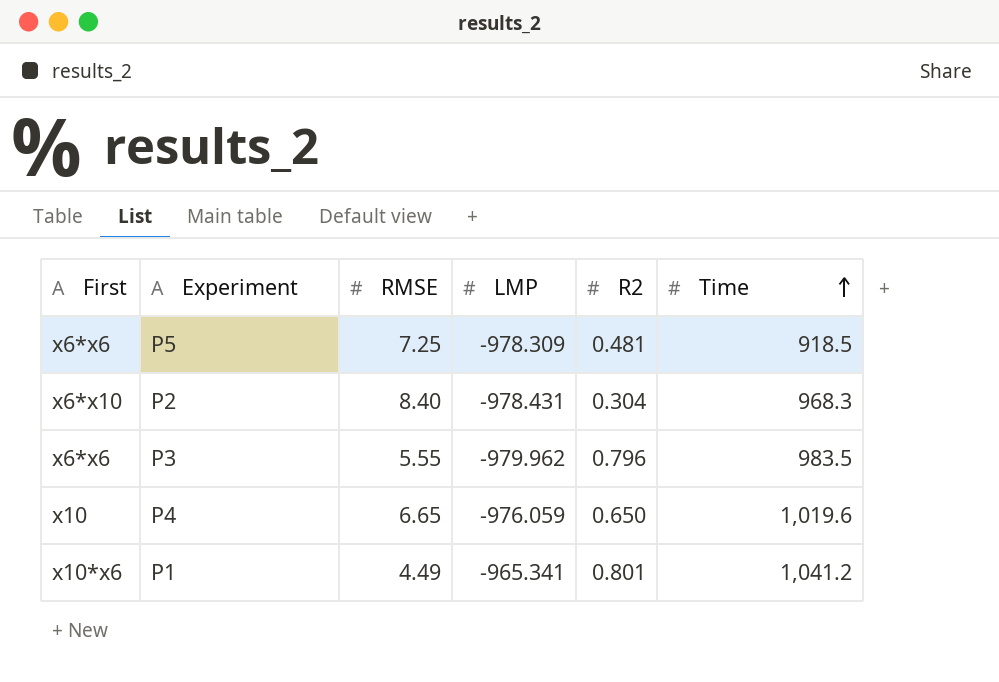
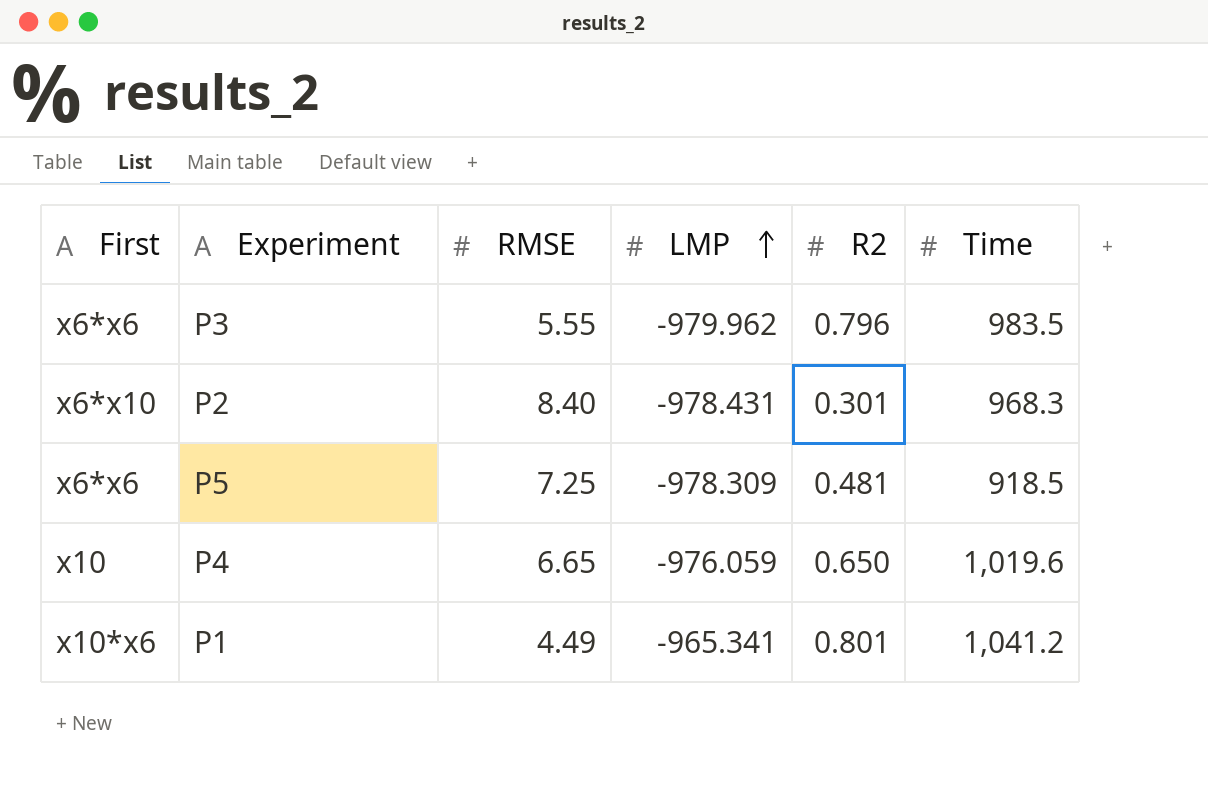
row order: Time ascending -> LMP ascending
P2 | R2: 0.304 -> 0.301

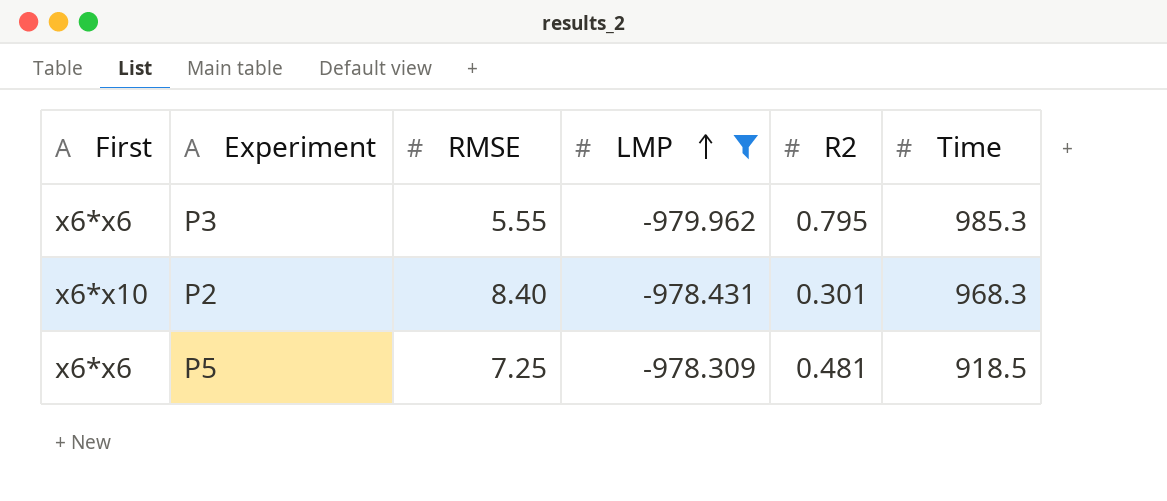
filter: none -> LMP <= -978.309
P3 | R2: 0.796 -> 0.795
P3 | Time: 983.5 -> 985.3

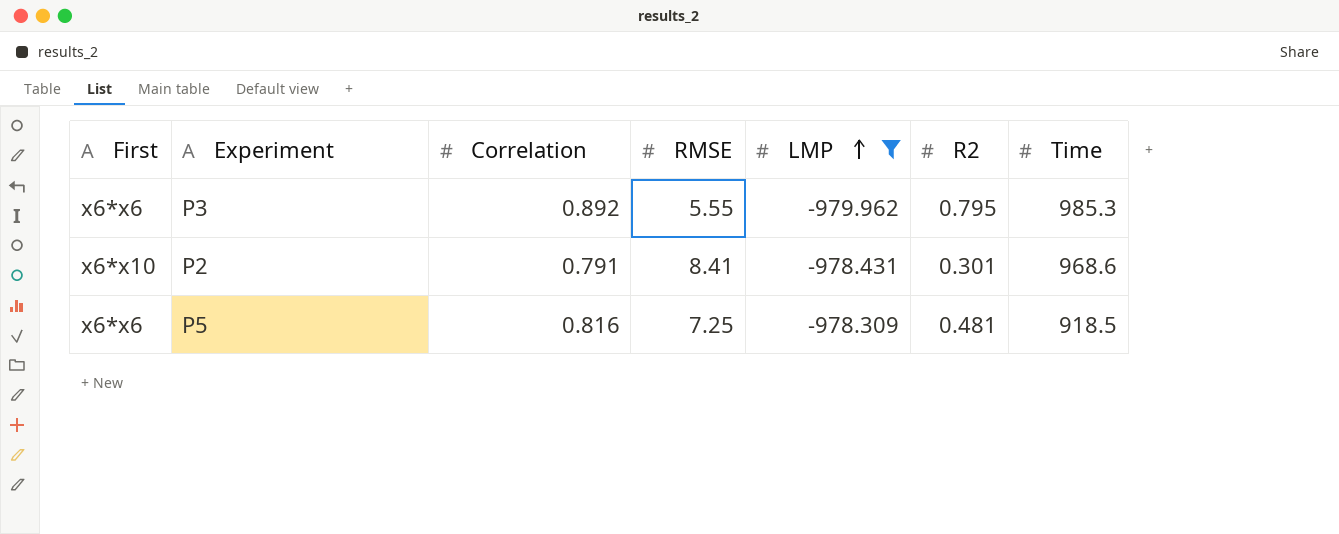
column Correlation | position: none -> 3
P2 | RMSE: 8.40 -> 8.41
P2 | Time: 968.3 -> 968.6

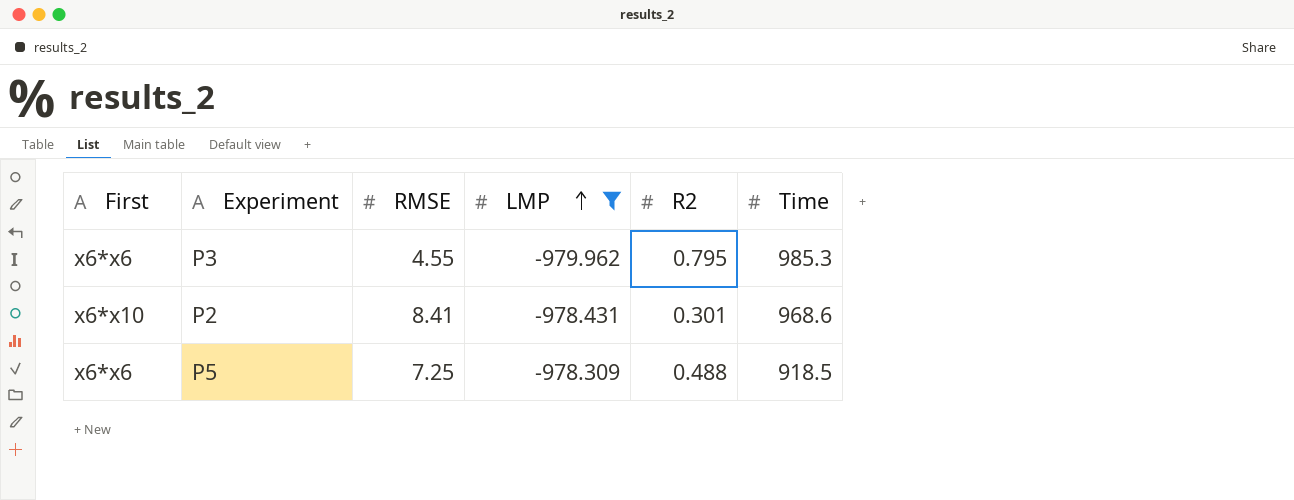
column Correlation | position: 3 -> none
P3 | RMSE: 5.55 -> 4.55
P5 | R2: 0.481 -> 0.488

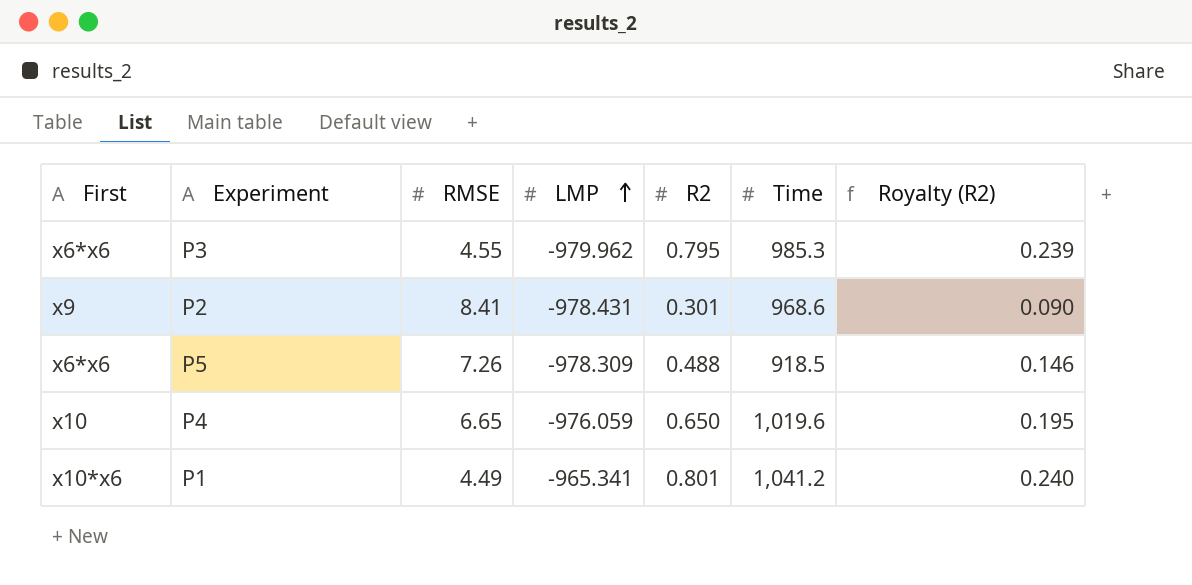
filter: LMP <= -978.309 -> none
column Royalty (R2) | formula: none -> [R2] * 0.3
P2 | First: x6*x10 -> x9
P5 | RMSE: 7.25 -> 7.26

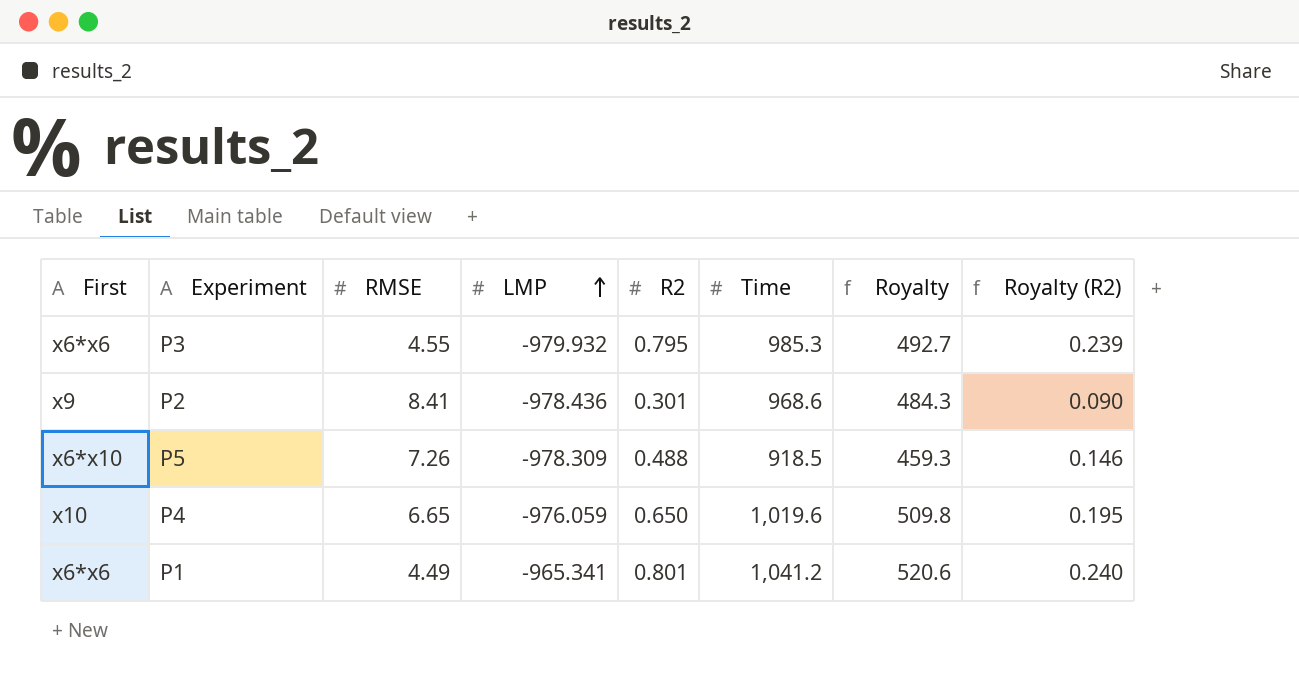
column Royalty | formula: none -> [Time] * 0.5
P3 | LMP: -979.962 -> -979.932
P2 | LMP: -978.431 -> -978.436
P5 | First: x6*x6 -> x6*x10
P1 | First: x10*x6 -> x6*x6

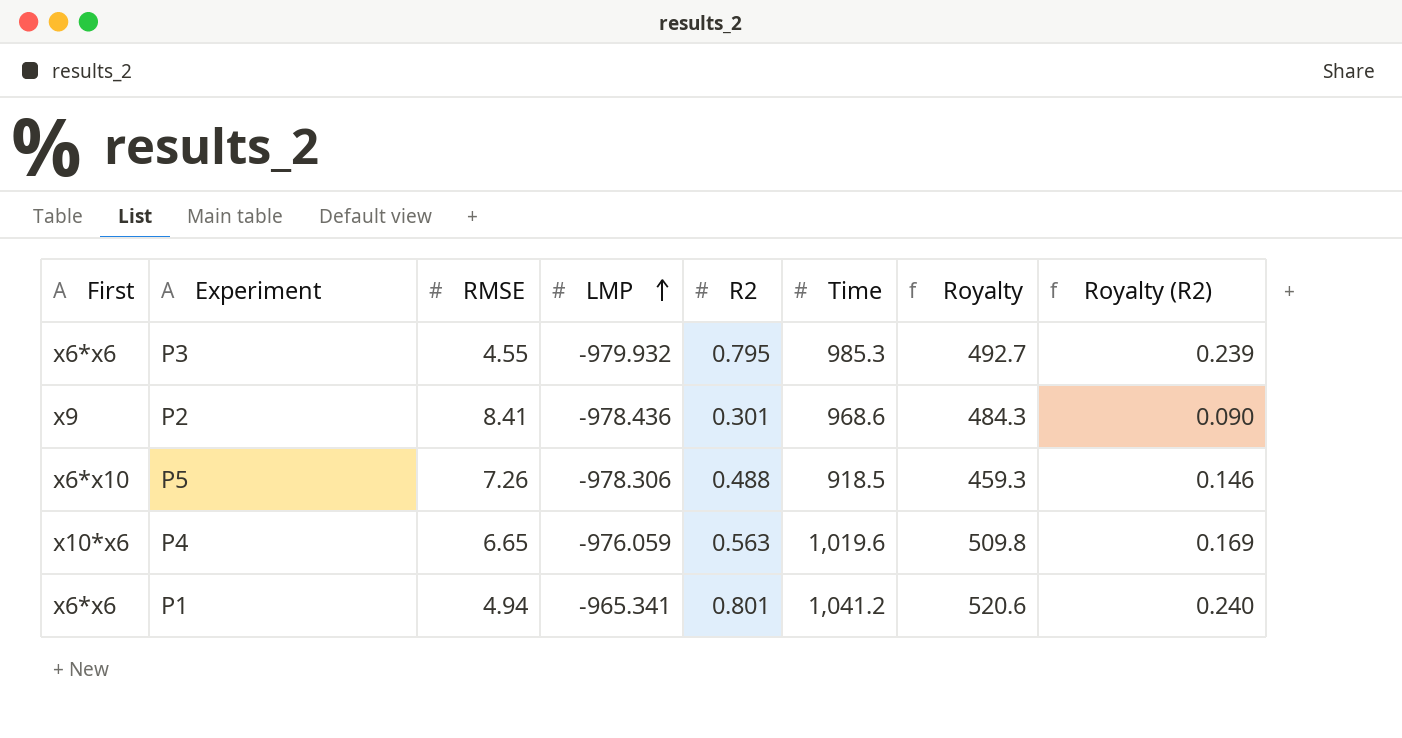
P5 | LMP: -978.309 -> -978.306
P4 | First: x10 -> x10*x6
P4 | R2: 0.650 -> 0.563
P4 | Royalty (R2): 0.195 -> 0.169
P1 | RMSE: 4.49 -> 4.94

